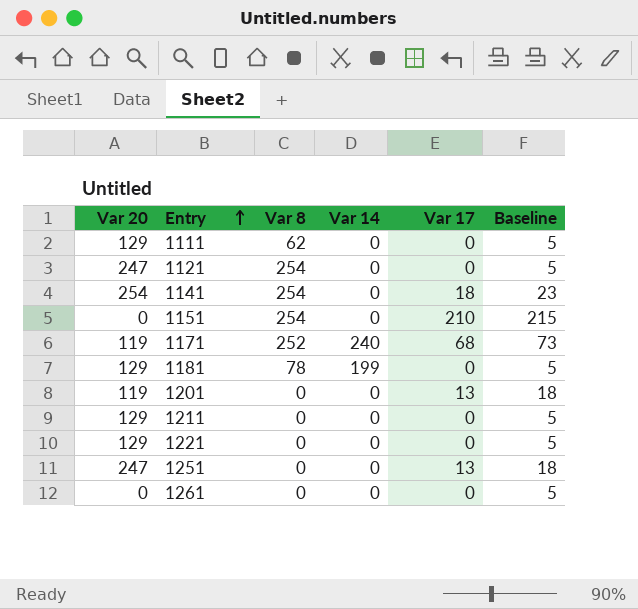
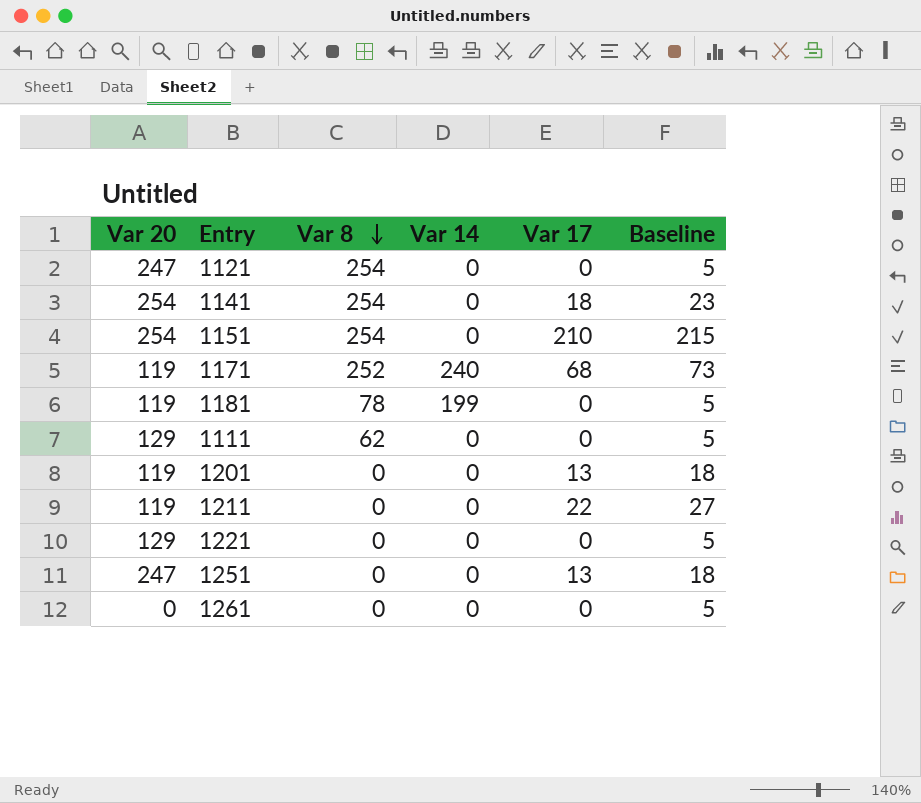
row order: Entry ascending -> Var 8 descending
1151 | Var 20: 0 -> 254
1181 | Var 20: 129 -> 119
1211 | Var 20: 129 -> 119
1211 | Var 17: 0 -> 22
1211 | Baseline: 5 -> 27

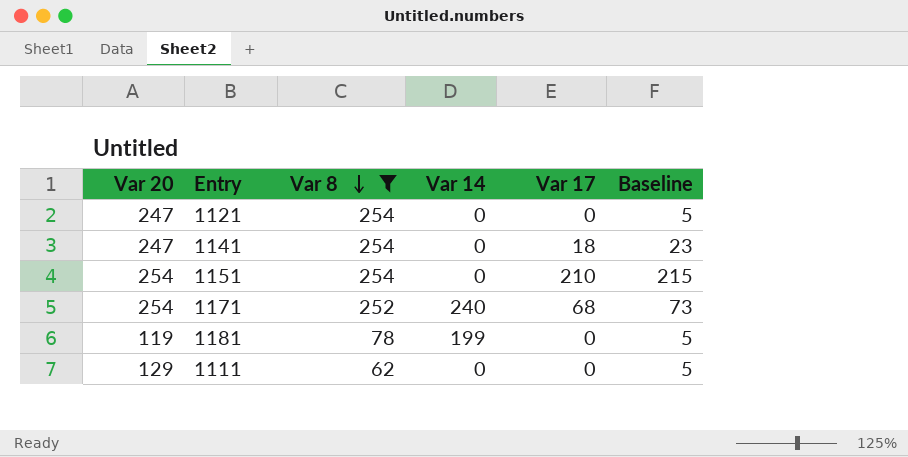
filter: none -> Var 8 != 0
1141 | Var 20: 254 -> 247
1171 | Var 20: 119 -> 254

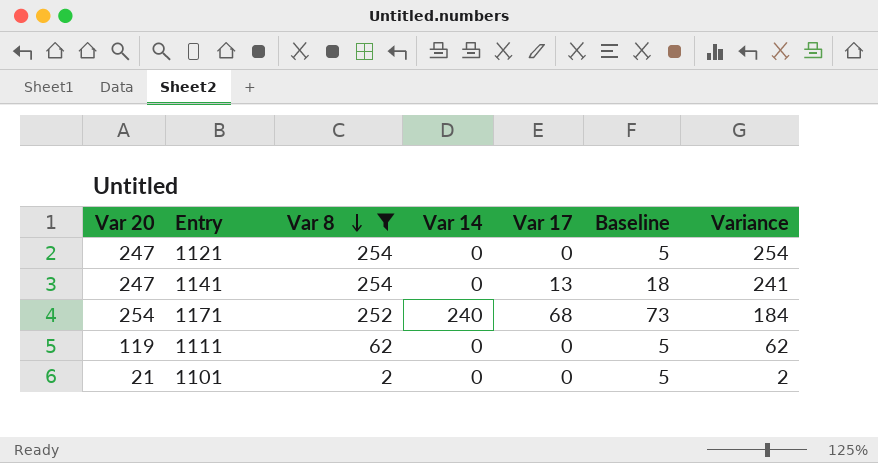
column Variance | formula: none -> [Var 8] - [Var 17]
row 1151: 254 | 254 | 0 | 210 | 215 -> none
row 1181: 119 | 78 | 199 | 0 | 5 -> none
1141 | Var 17: 18 -> 13
1141 | Baseline: 23 -> 18
1111 | Var 20: 129 -> 119
row 1101: none -> 21 | 2 | 0 | 0 | 5 | 2

